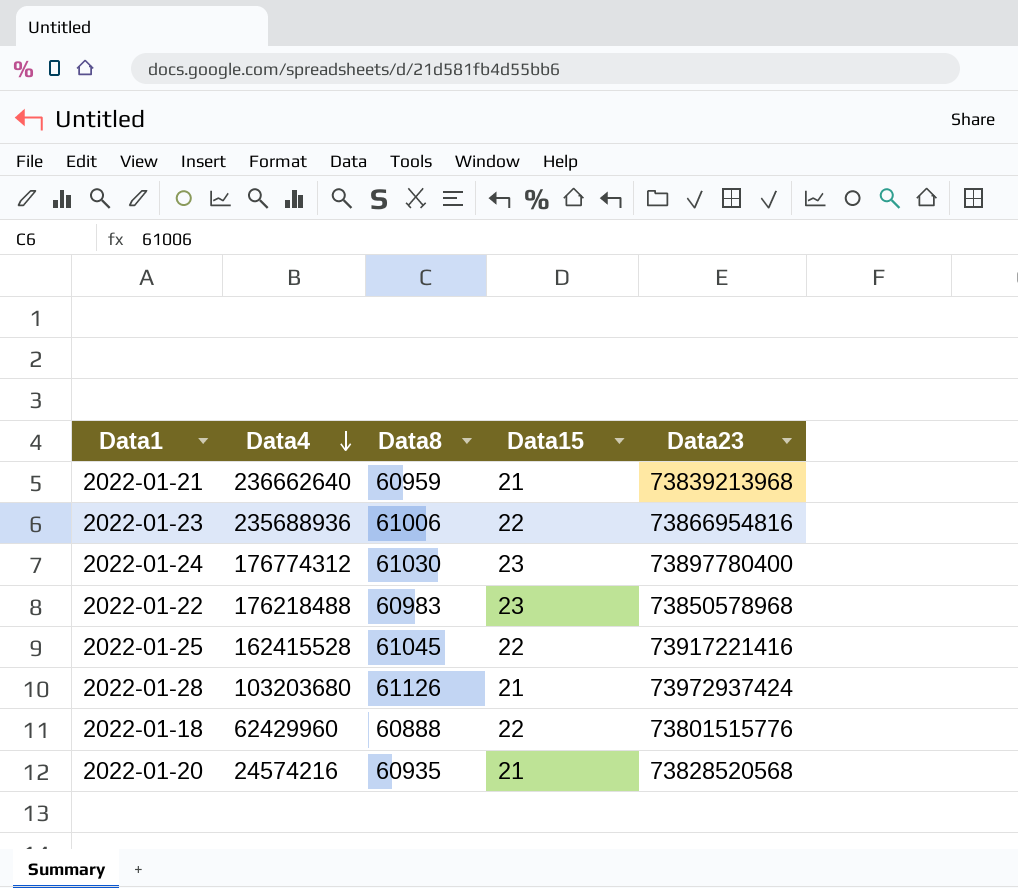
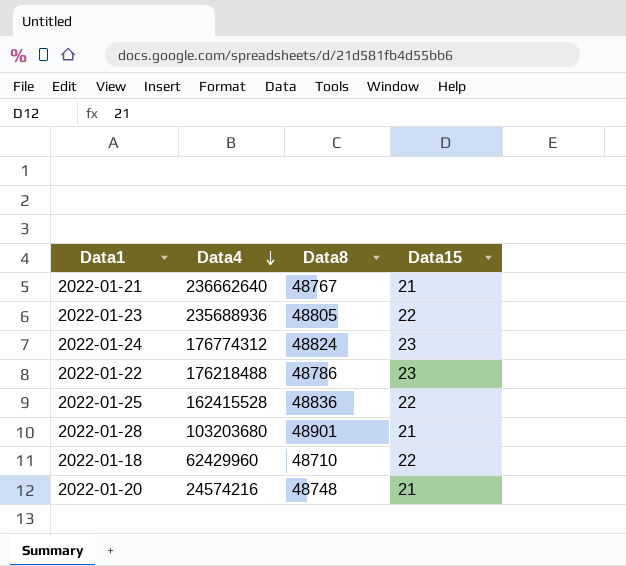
column Data23 | position: 5 -> none
2022-01-21 | Data8: 60959 -> 48767
2022-01-23 | Data8: 61006 -> 48805
2022-01-24 | Data8: 61030 -> 48824
2022-01-22 | Data8: 60983 -> 48786
2022-01-25 | Data8: 61045 -> 48836
2022-01-28 | Data8: 61126 -> 48901
2022-01-18 | Data8: 60888 -> 48710
2022-01-20 | Data8: 60935 -> 48748

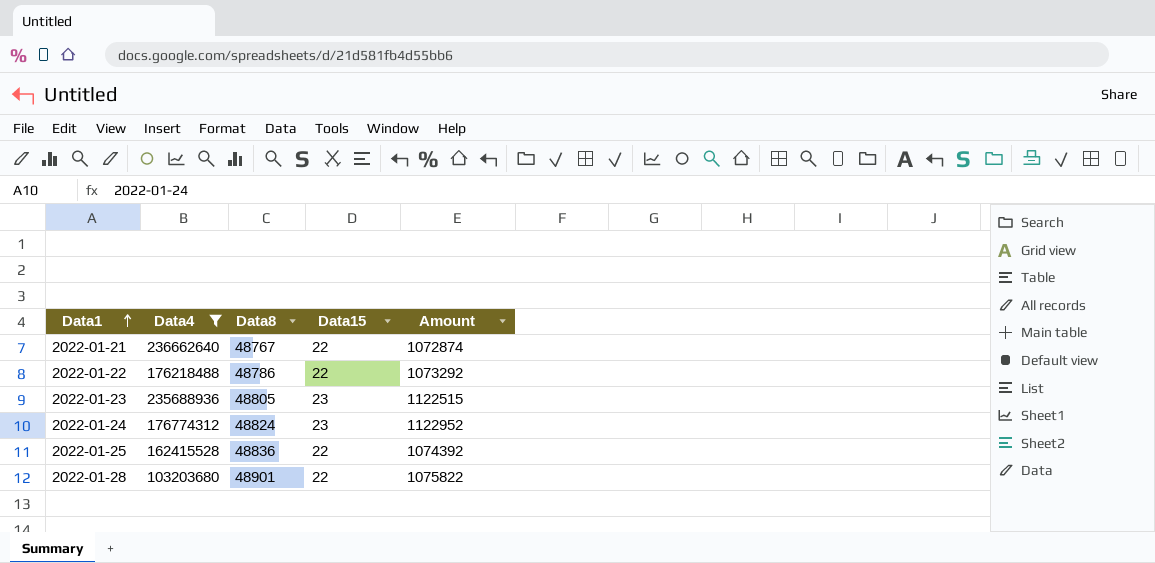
filter: none -> Data4 >= 103203680
row order: Data4 descending -> Data1 ascending
column Amount | formula: none -> [Data8] * [Data15]
2022-01-21 | Data15: 21 -> 22
2022-01-22 | Data15: 23 -> 22
2022-01-23 | Data15: 22 -> 23
2022-01-28 | Data15: 21 -> 22

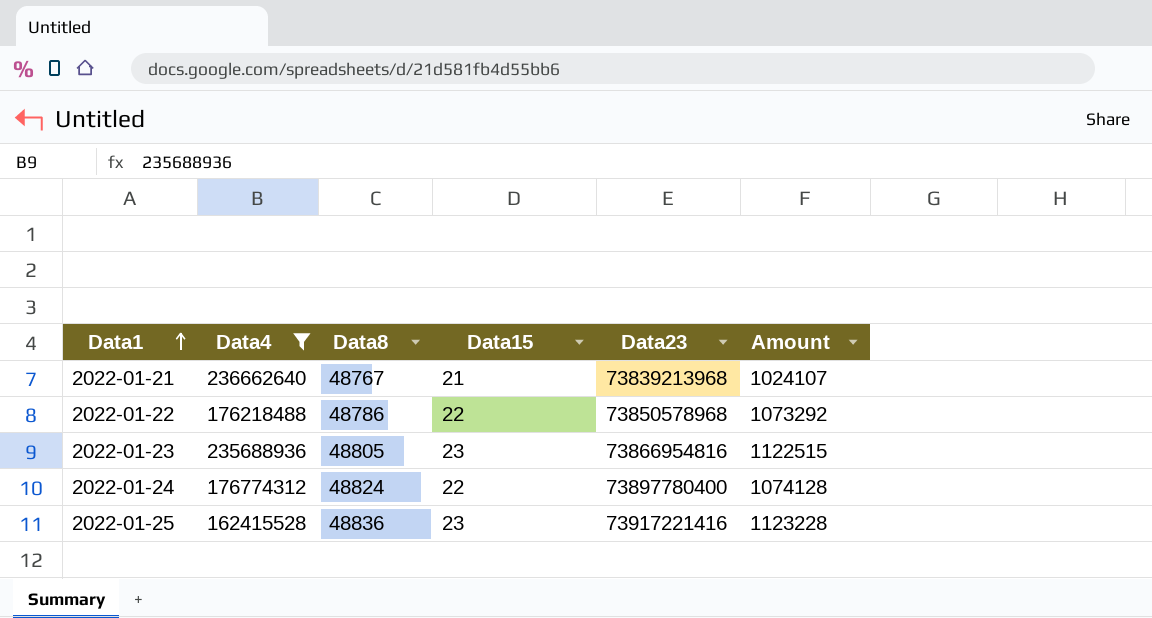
column Data23 | position: none -> 5
row 2022-01-28: 103203680 | 48901 | 22 | 1075822 -> none
2022-01-21 | Data15: 22 -> 21
2022-01-21 | Amount: 1072874 -> 1024107
2022-01-24 | Data15: 23 -> 22
2022-01-24 | Amount: 1122952 -> 1074128
2022-01-25 | Data15: 22 -> 23
2022-01-25 | Amount: 1074392 -> 1123228

